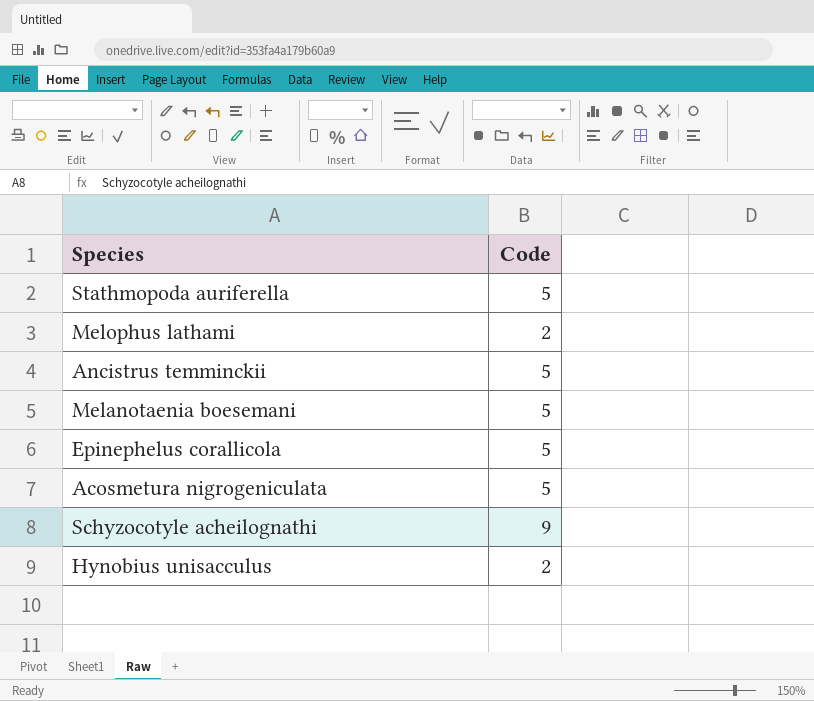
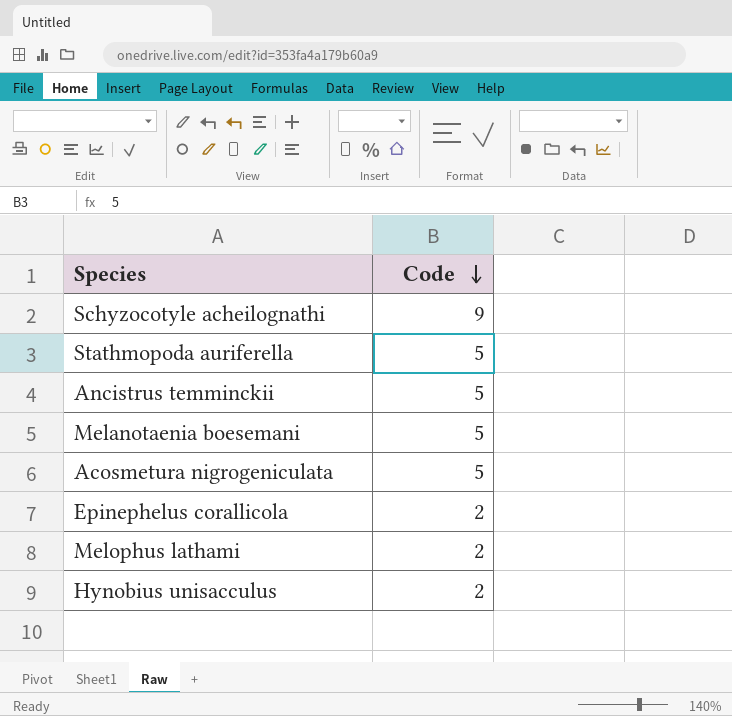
row order: none -> Code descending
Epinephelus corallicola | Code: 5 -> 2

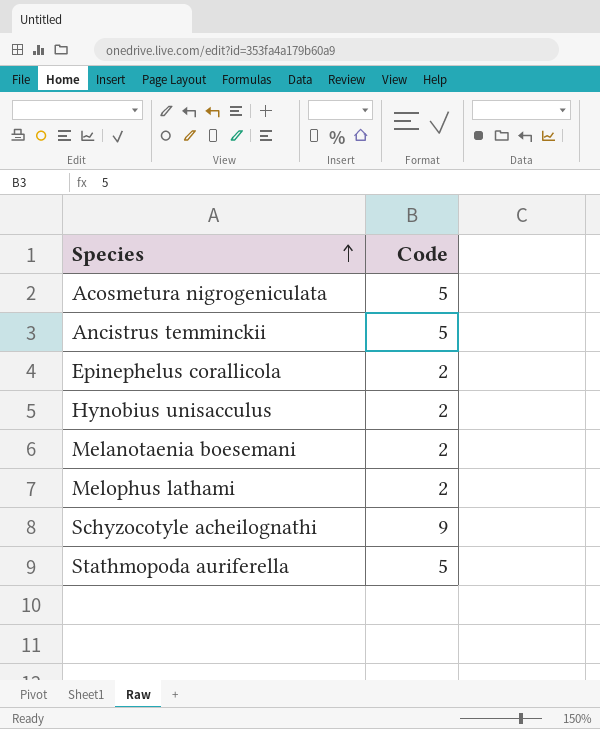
row order: Code descending -> Species ascending
Melanotaenia boesemani | Code: 5 -> 2

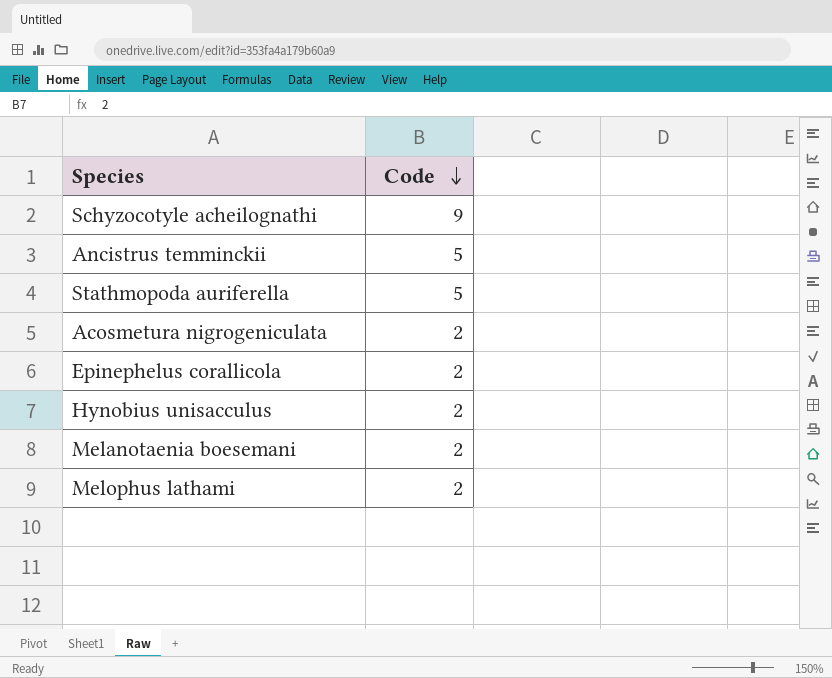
row order: Species ascending -> Code descending
Acosmetura nigrogeniculata | Code: 5 -> 2

